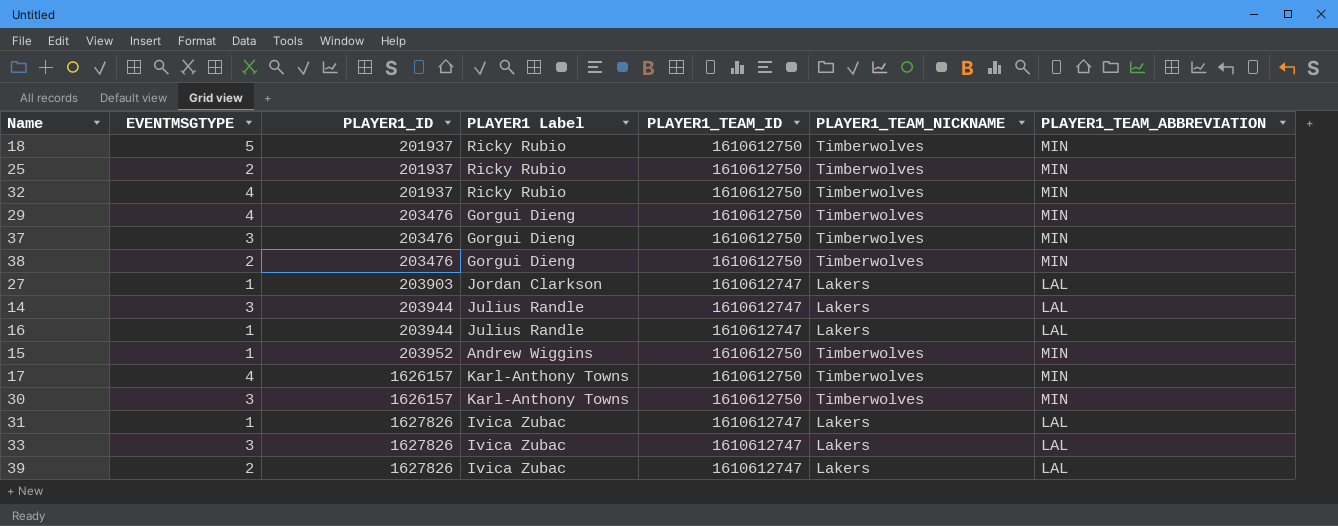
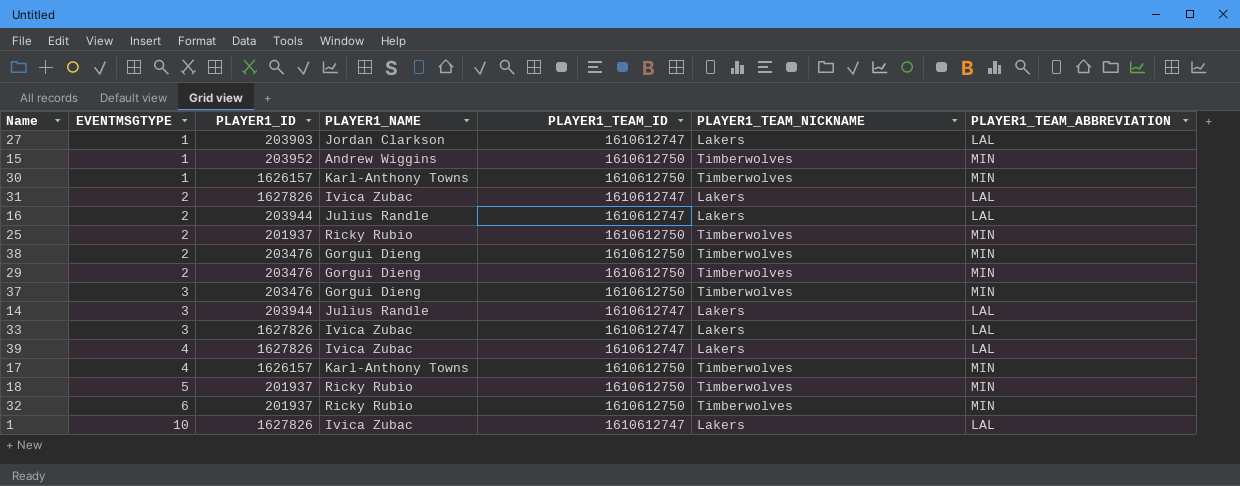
row order: PLAYER1_ID ascending -> EVENTMSGTYPE ascending
column name: PLAYER1 Label -> PLAYER1_NAME
30 | EVENTMSGTYPE: 3 -> 1
31 | EVENTMSGTYPE: 1 -> 2
16 | EVENTMSGTYPE: 1 -> 2
29 | EVENTMSGTYPE: 4 -> 2
39 | EVENTMSGTYPE: 2 -> 4
32 | EVENTMSGTYPE: 4 -> 6
row 1: none -> 10 | 1627826 | Ivica Zubac | 1610612747 | Lakers | LAL

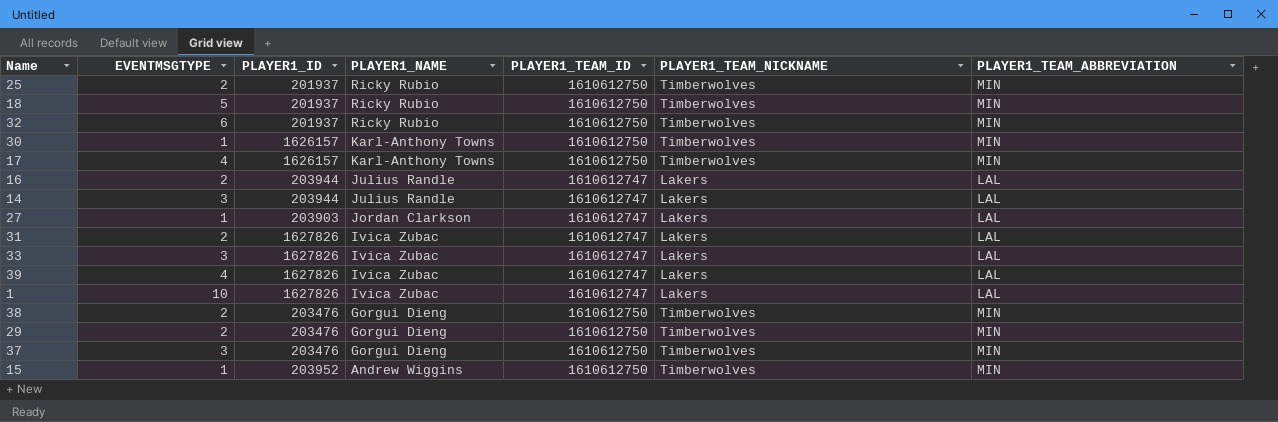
row order: EVENTMSGTYPE ascending -> PLAYER1_NAME descending

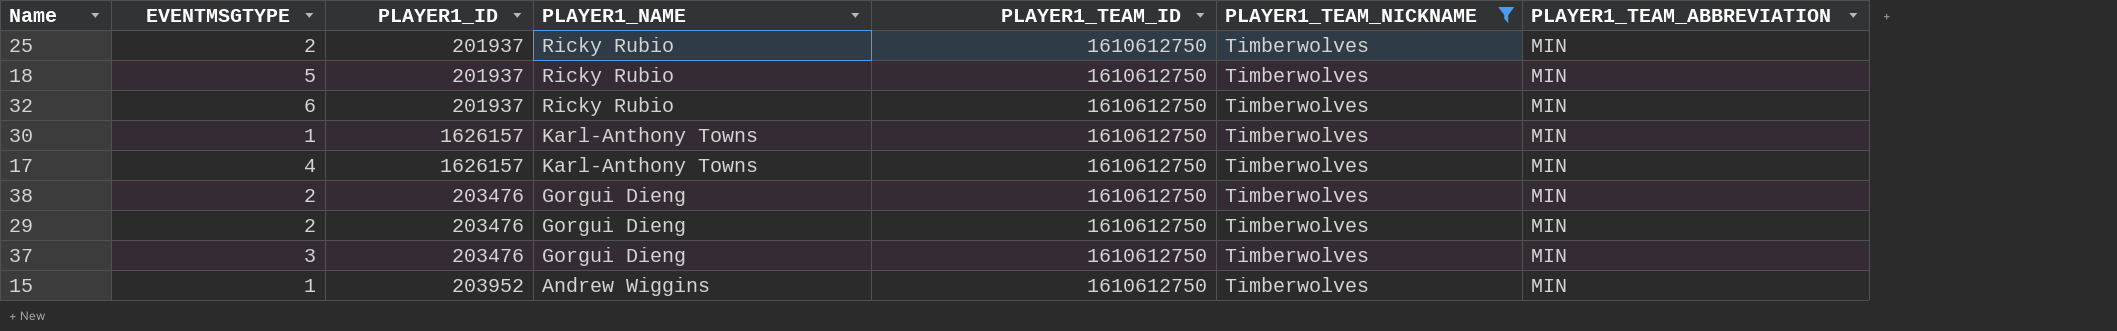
filter: none -> PLAYER1_TEAM_NICKNAME = Timberwolves

